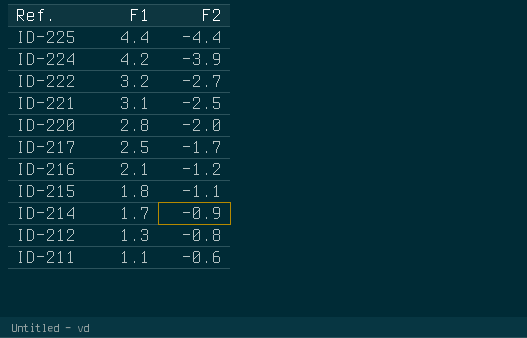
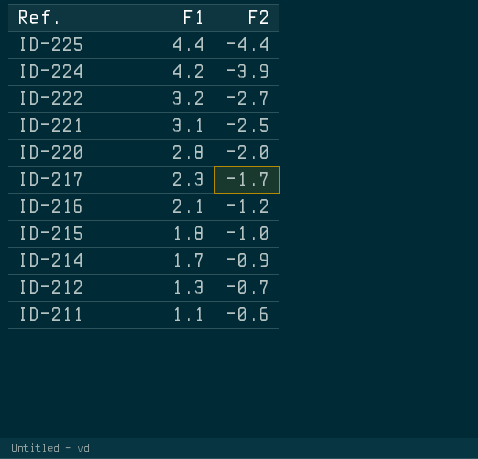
ID-217 | F1: 2.5 -> 2.3
ID-215 | F2: -1.1 -> -1.0
ID-212 | F2: -0.8 -> -0.7

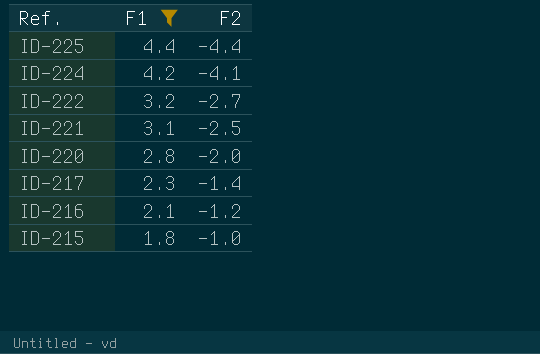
filter: none -> F1 >= 1.8
ID-224 | F2: -3.9 -> -4.1
ID-217 | F2: -1.7 -> -1.4

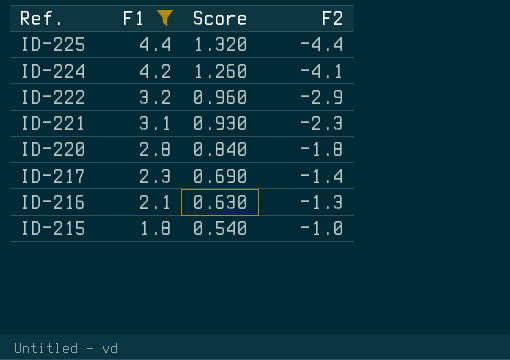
column Score | formula: none -> [F1] * 0.3
ID-222 | F2: -2.7 -> -2.9
ID-221 | F2: -2.5 -> -2.3
ID-220 | F2: -2.0 -> -1.8
ID-216 | F2: -1.2 -> -1.3

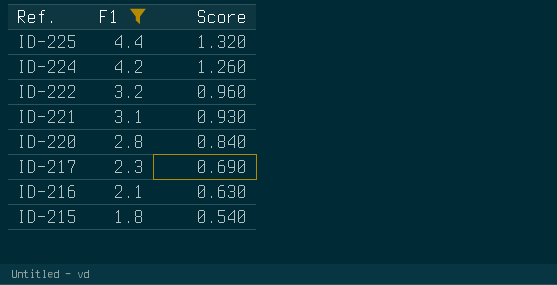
column F2 | position: 4 -> none

